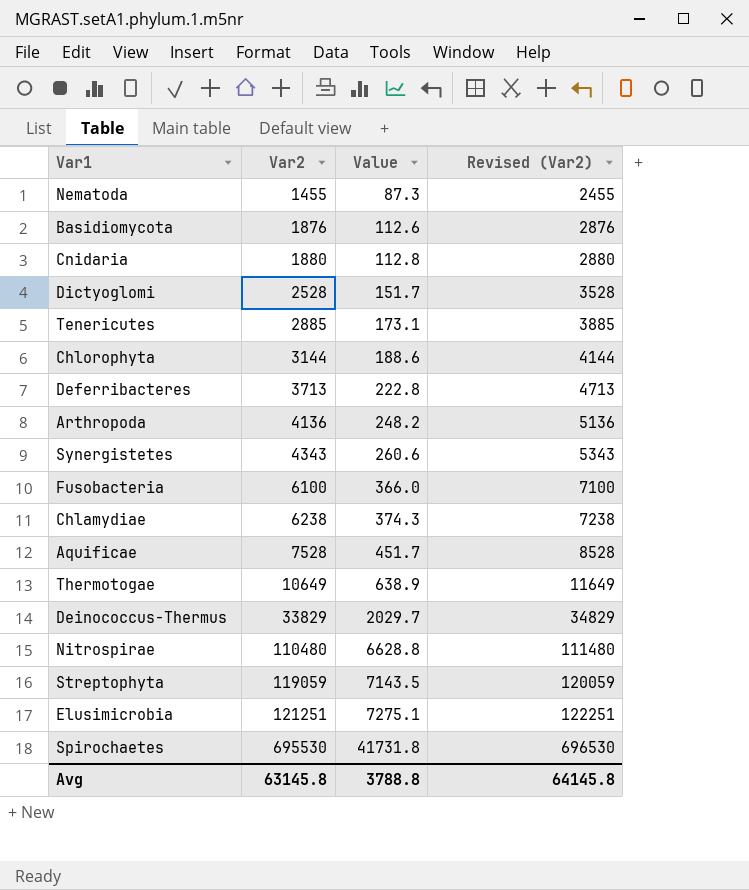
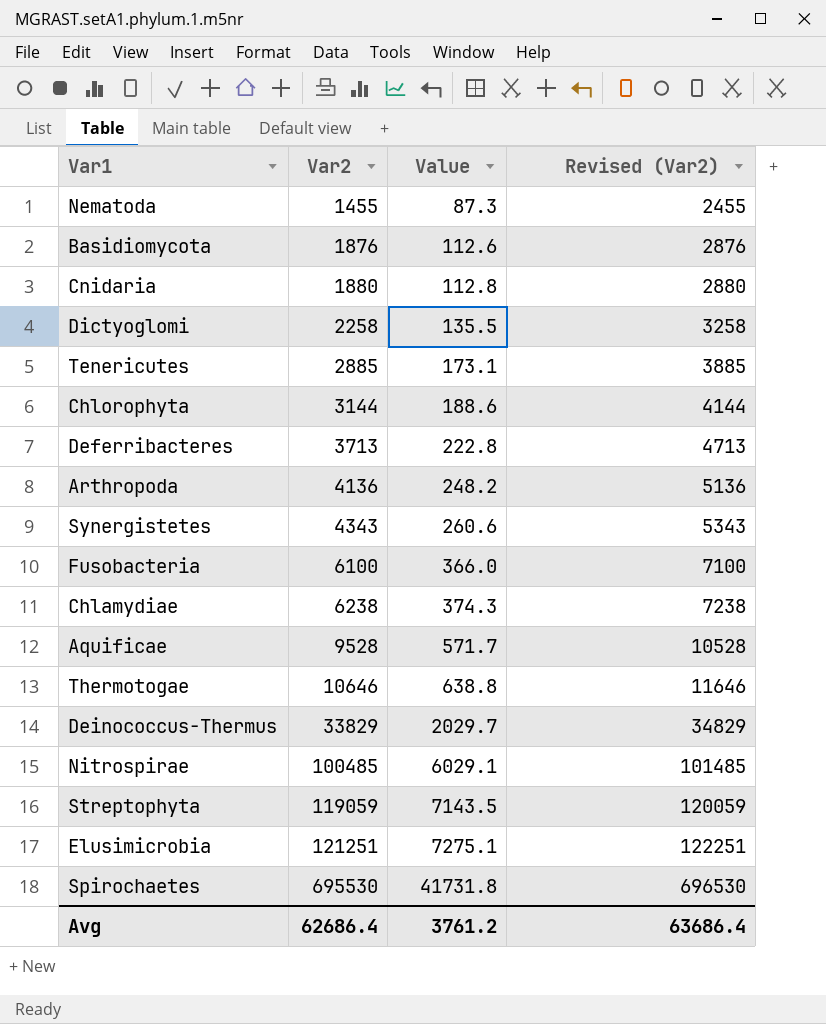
Dictyoglomi | Var2: 2528 -> 2258
Dictyoglomi | Value: 151.7 -> 135.5
Dictyoglomi | Revised (Var2): 3528 -> 3258
Aquificae | Var2: 7528 -> 9528
Aquificae | Value: 451.7 -> 571.7
Aquificae | Revised (Var2): 8528 -> 10528
Thermotogae | Var2: 10649 -> 10646
Thermotogae | Value: 638.9 -> 638.8
Thermotogae | Revised (Var2): 11649 -> 11646
Nitrospirae | Var2: 110480 -> 100485
Nitrospirae | Value: 6628.8 -> 6029.1
Nitrospirae | Revised (Var2): 111480 -> 101485
Avg | Var2: 63145.8 -> 62686.4
Avg | Value: 3788.8 -> 3761.2
Avg | Revised (Var2): 64145.8 -> 63686.4

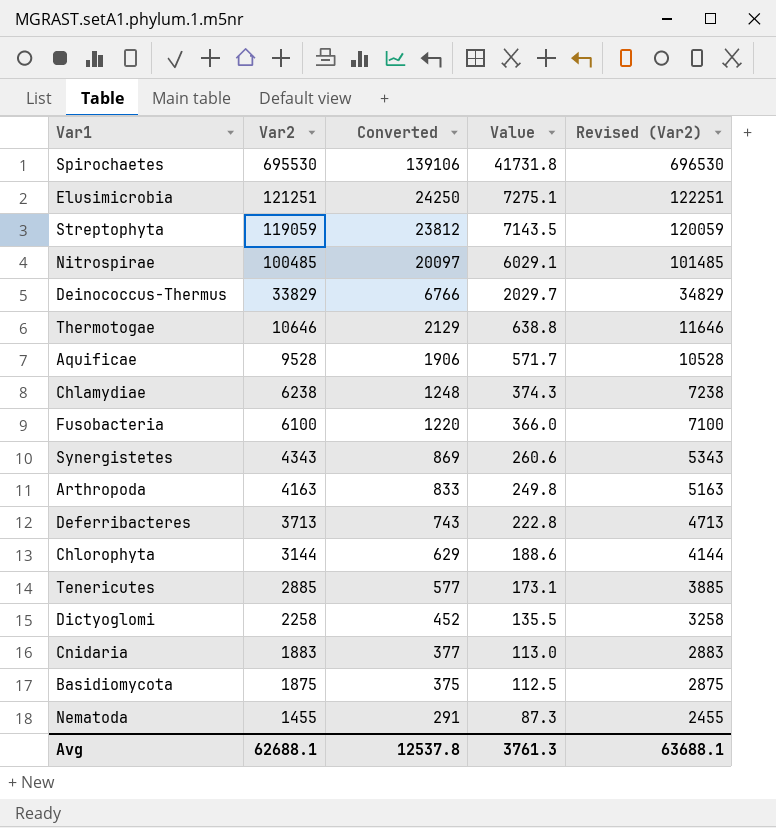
row order: Var2 ascending -> Var2 descending
column Converted | formula: none -> [Var2] * 0.2
Arthropoda | Var2: 4136 -> 4163
Arthropoda | Value: 248.2 -> 249.8
Arthropoda | Revised (Var2): 5136 -> 5163
Cnidaria | Var2: 1880 -> 1883
Cnidaria | Value: 112.8 -> 113.0
Cnidaria | Revised (Var2): 2880 -> 2883
Basidiomycota | Var2: 1876 -> 1875
Basidiomycota | Value: 112.6 -> 112.5
Basidiomycota | Revised (Var2): 2876 -> 2875
Avg | Var2: 62686.4 -> 62688.1
Avg | Value: 3761.2 -> 3761.3
Avg | Revised (Var2): 63686.4 -> 63688.1

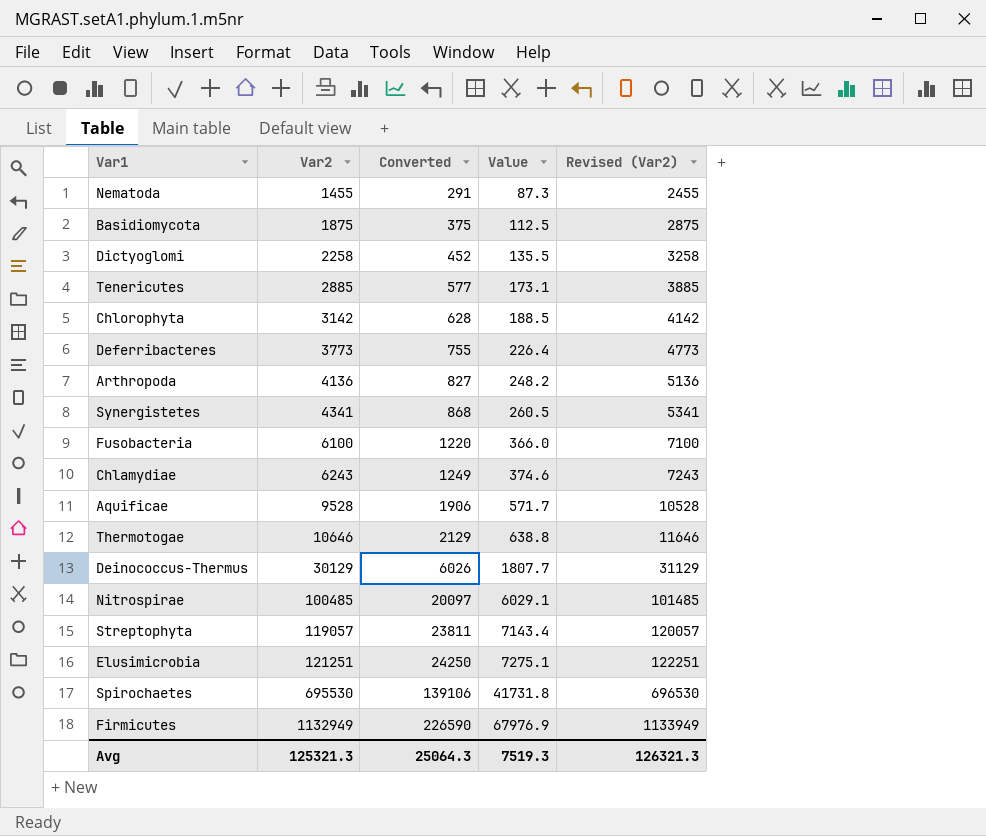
row order: Var2 descending -> Var2 ascending
row Cnidaria: 1883 | 377 | 113.0 | 2883 -> none
Chlorophyta | Var2: 3144 -> 3142
Chlorophyta | Converted: 629 -> 628
Chlorophyta | Value: 188.6 -> 188.5
Chlorophyta | Revised (Var2): 4144 -> 4142
Deferribacteres | Var2: 3713 -> 3773
Deferribacteres | Converted: 743 -> 755
Deferribacteres | Value: 222.8 -> 226.4
Deferribacteres | Revised (Var2): 4713 -> 4773
Arthropoda | Var2: 4163 -> 4136
Arthropoda | Converted: 833 -> 827
Arthropoda | Value: 249.8 -> 248.2
Arthropoda | Revised (Var2): 5163 -> 5136
Synergistetes | Var2: 4343 -> 4341
Synergistetes | Converted: 869 -> 868
Synergistetes | Value: 260.6 -> 260.5
Synergistetes | Revised (Var2): 5343 -> 5341
Chlamydiae | Var2: 6238 -> 6243
Chlamydiae | Converted: 1248 -> 1249
Chlamydiae | Value: 374.3 -> 374.6
Chlamydiae | Revised (Var2): 7238 -> 7243
Deinococcus-Thermus | Var2: 33829 -> 30129
Deinococcus-Thermus | Converted: 6766 -> 6026
Deinococcus-Thermus | Value: 2029.7 -> 1807.7
Deinococcus-Thermus | Revised (Var2): 34829 -> 31129
Streptophyta | Var2: 119059 -> 119057
Streptophyta | Converted: 23812 -> 23811
Streptophyta | Value: 7143.5 -> 7143.4
Streptophyta | Revised (Var2): 120059 -> 120057
row Firmicutes: none -> 1132949 | 226590 | 67976.9 | 1133949
Avg | Var2: 62688.1 -> 125321.3
Avg | Converted: 12537.8 -> 25064.3
Avg | Value: 3761.3 -> 7519.3
Avg | Revised (Var2): 63688.1 -> 126321.3

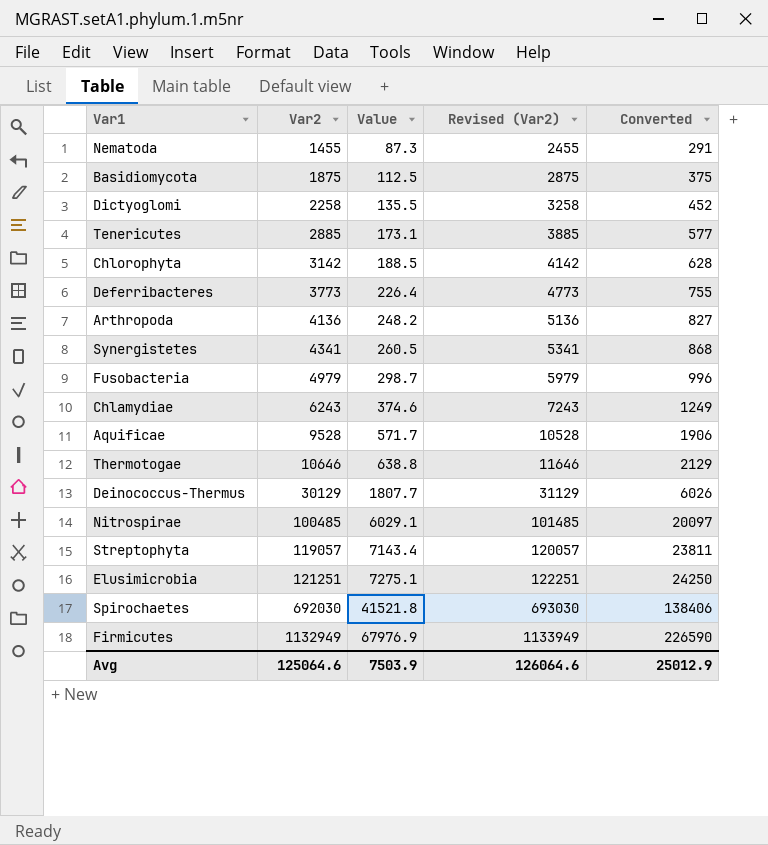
column Converted | position: 3 -> 5
Fusobacteria | Var2: 6100 -> 4979
Fusobacteria | Value: 366.0 -> 298.7
Fusobacteria | Revised (Var2): 7100 -> 5979
Fusobacteria | Converted: 1220 -> 996
Spirochaetes | Var2: 695530 -> 692030
Spirochaetes | Value: 41731.8 -> 41521.8
Spirochaetes | Revised (Var2): 696530 -> 693030
Spirochaetes | Converted: 139106 -> 138406
Avg | Var2: 125321.3 -> 125064.6
Avg | Value: 7519.3 -> 7503.9
Avg | Revised (Var2): 126321.3 -> 126064.6
Avg | Converted: 25064.3 -> 25012.9

